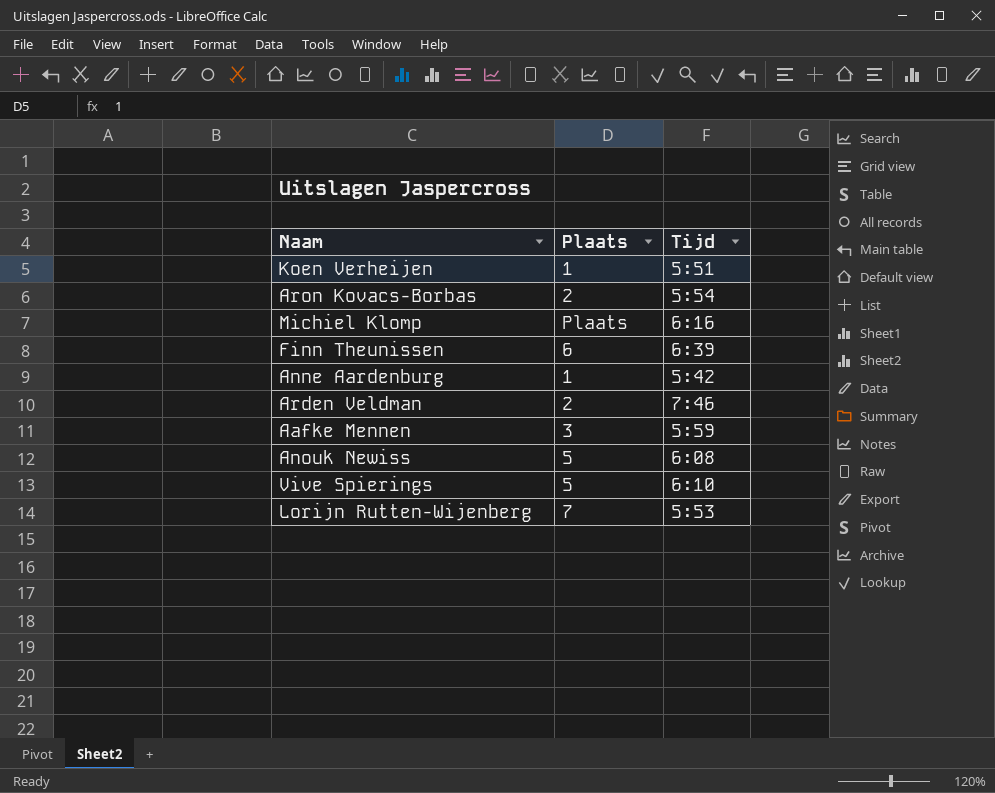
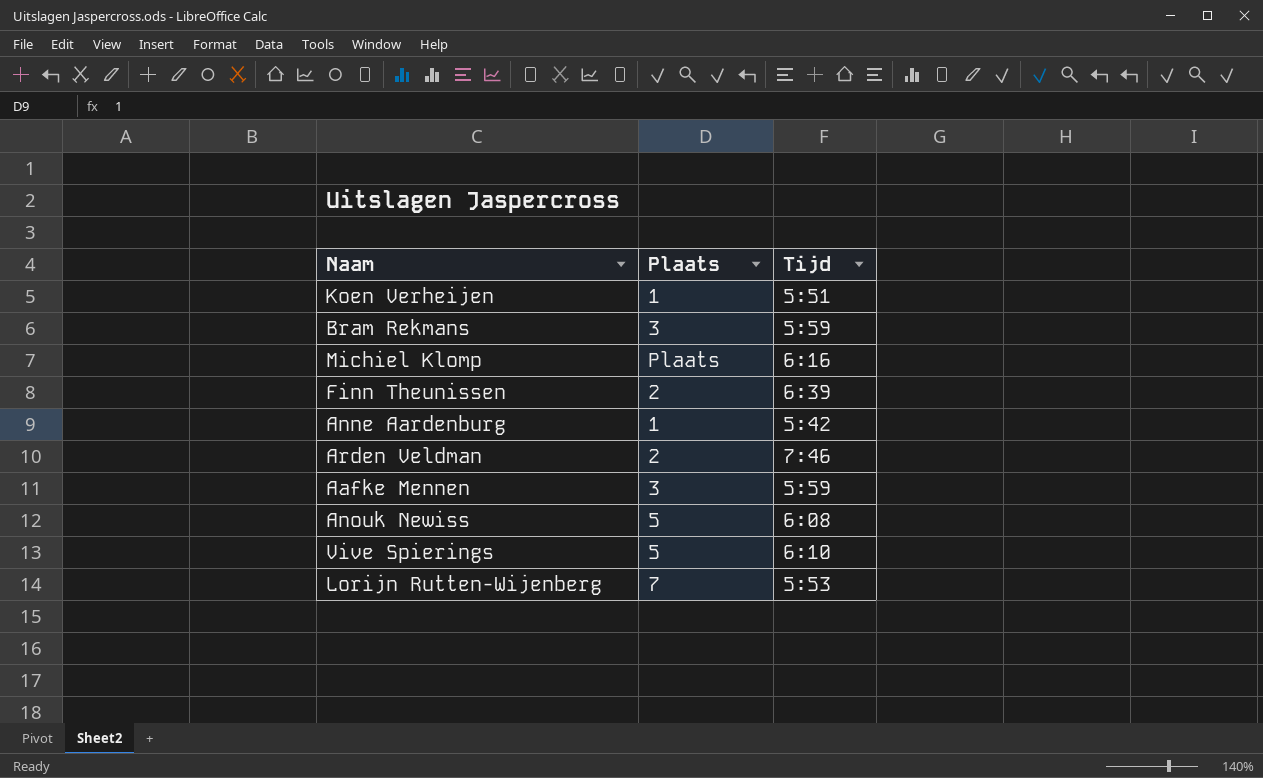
row Aron Kovacs-Borbas: 2 | 5:54 -> none
row Bram Rekmans: none -> 3 | 5:59
Finn Theunissen | Plaats: 6 -> 2

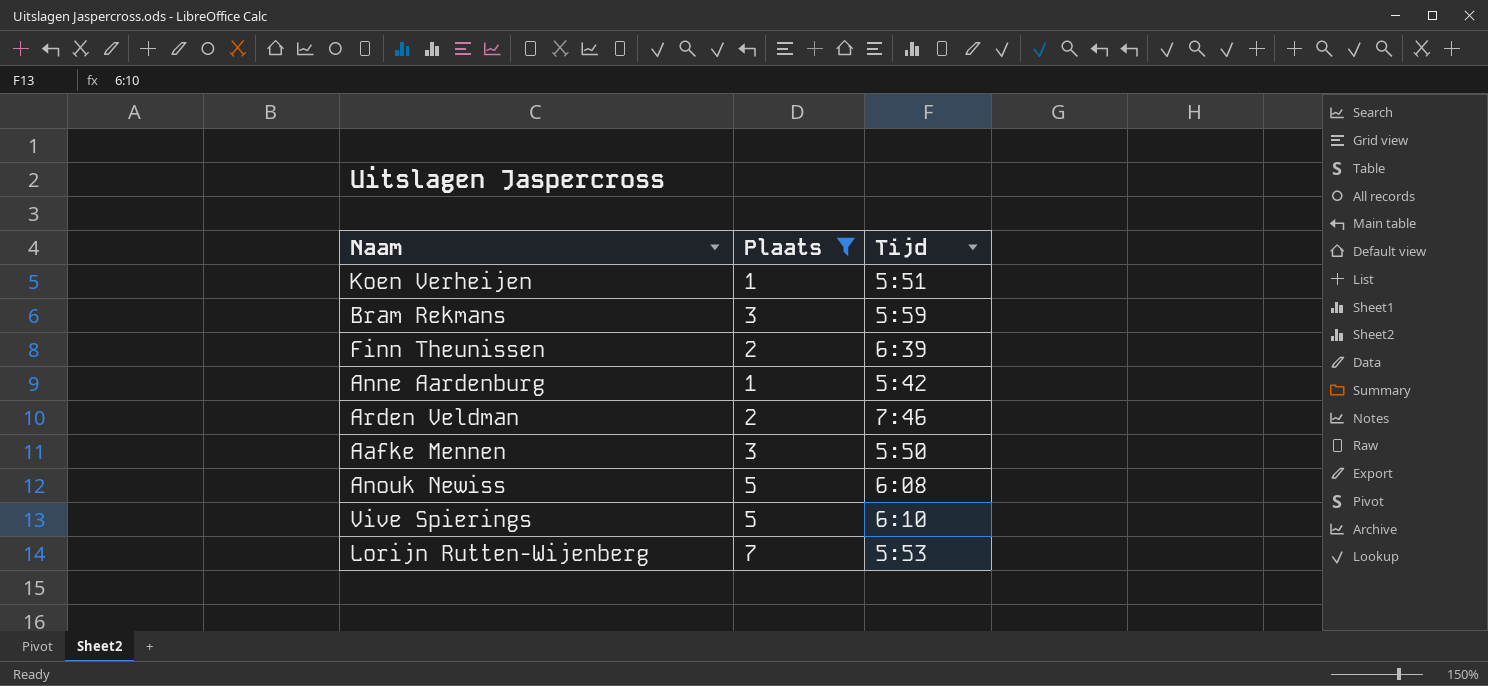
filter: none -> Plaats != Plaats
Aafke Mennen | Tijd: 5:59 -> 5:50

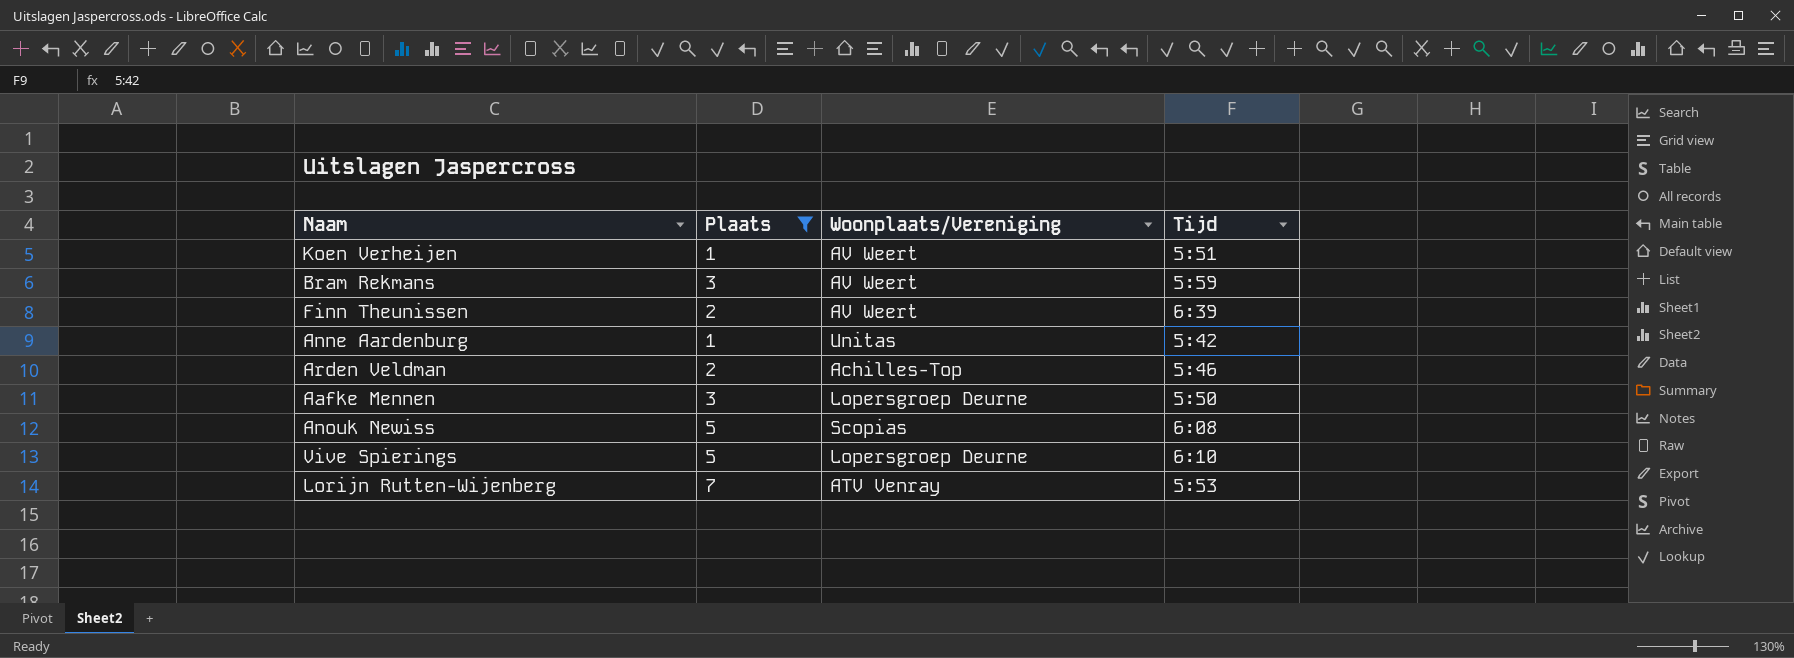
column Woonplaats/Vereniging | position: none -> 3
Arden Veldman | Tijd: 7:46 -> 5:46

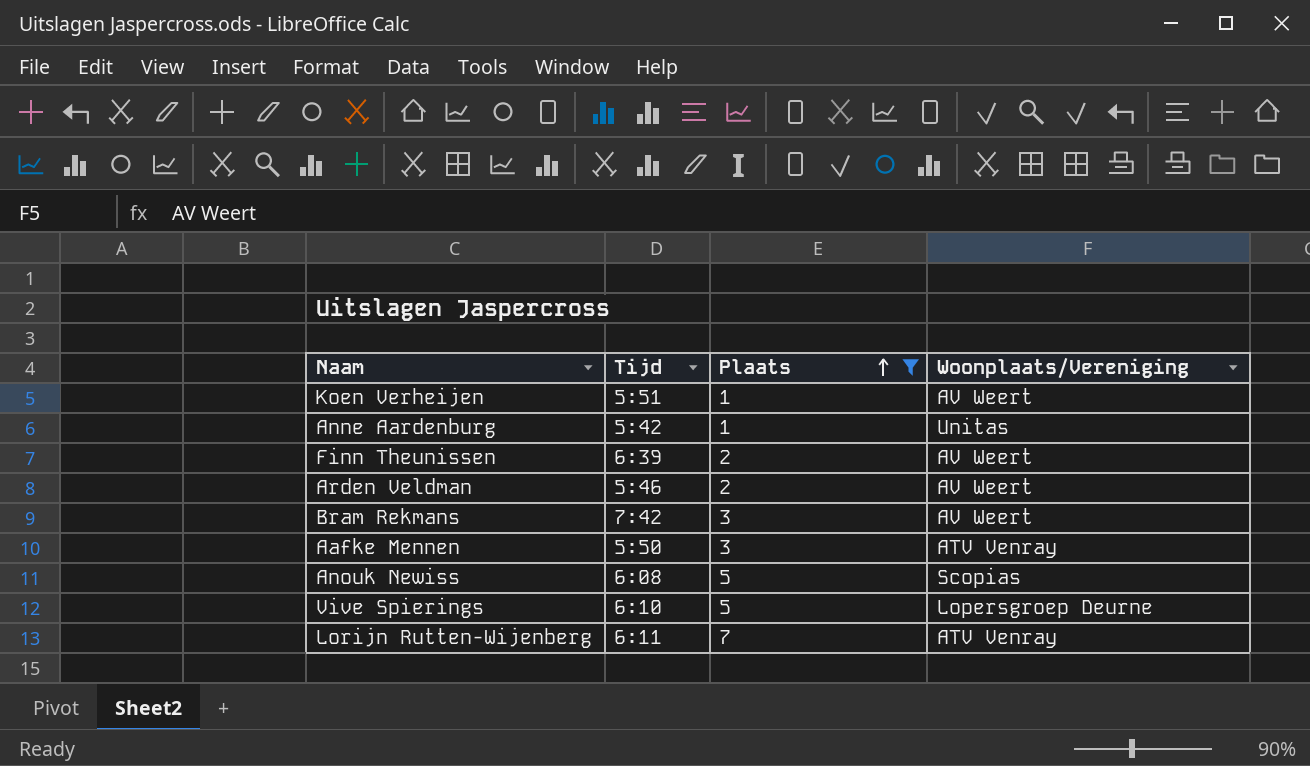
row order: none -> Plaats ascending
column Tijd | position: 4 -> 2
Arden Veldman | Woonplaats/Vereniging: Achilles-Top -> AV Weert
Bram Rekmans | Tijd: 5:59 -> 7:42
Aafke Mennen | Woonplaats/Vereniging: Lopersgroep Deurne -> ATV Venray
Lorijn Rutten-Wijenberg | Tijd: 5:53 -> 6:11

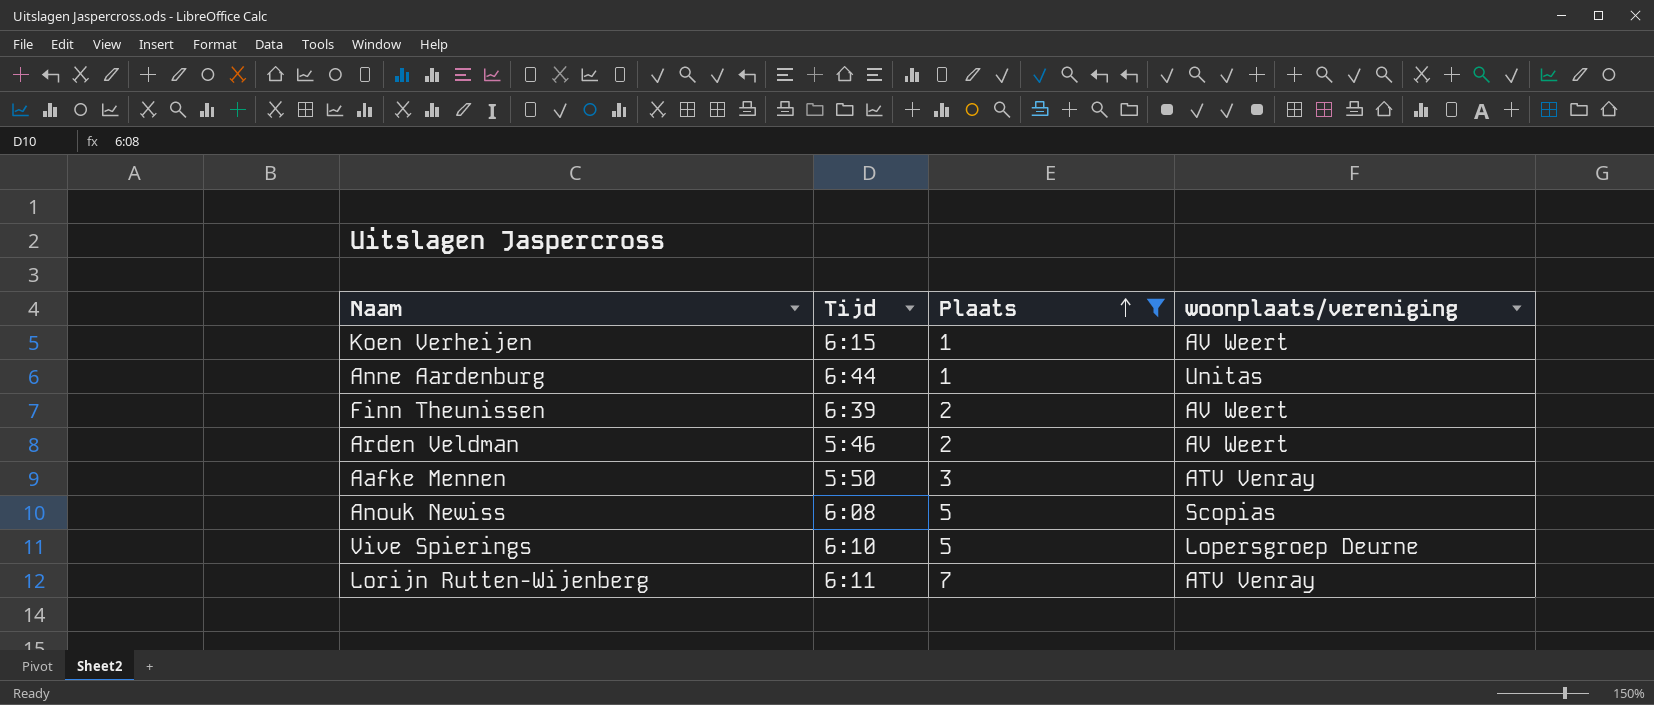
column name: Woonplaats/Vereniging -> woonplaats/vereniging
row Bram Rekmans: 7:42 | 3 | AV Weert -> none
Koen Verheijen | Tijd: 5:51 -> 6:15
Anne Aardenburg | Tijd: 5:42 -> 6:44

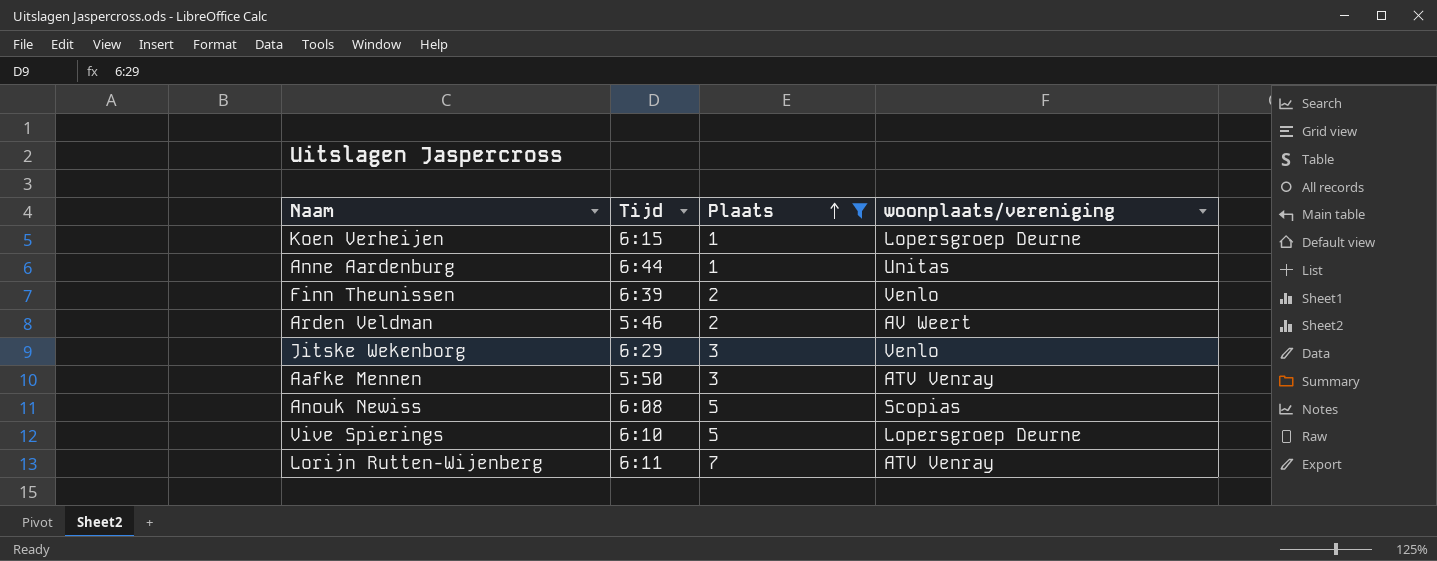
Koen Verheijen | woonplaats/vereniging: AV Weert -> Lopersgroep Deurne
Finn Theunissen | woonplaats/vereniging: AV Weert -> Venlo
row Jitske Wekenborg: none -> 6:29 | 3 | Venlo

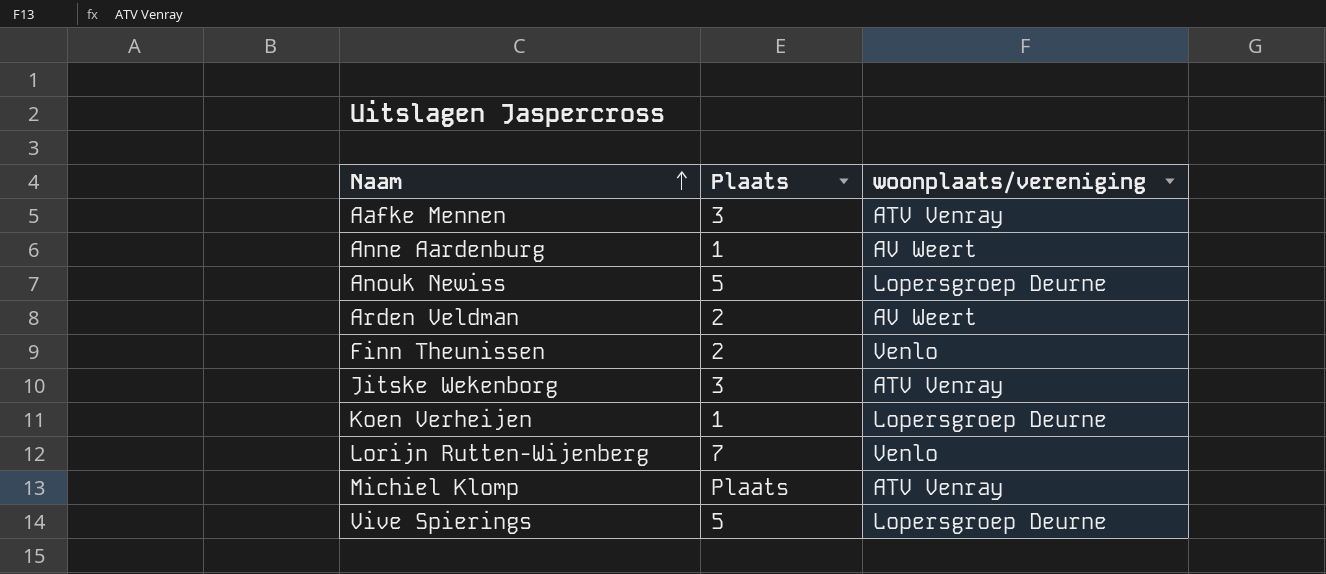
filter: Plaats != Plaats -> none
row order: Plaats ascending -> Naam ascending
column Tijd | position: 2 -> none
Anne Aardenburg | woonplaats/vereniging: Unitas -> AV Weert
Anouk Newiss | woonplaats/vereniging: Scopias -> Lopersgroep Deurne
Jitske Wekenborg | woonplaats/vereniging: Venlo -> ATV Venray
Lorijn Rutten-Wijenberg | woonplaats/vereniging: ATV Venray -> Venlo

